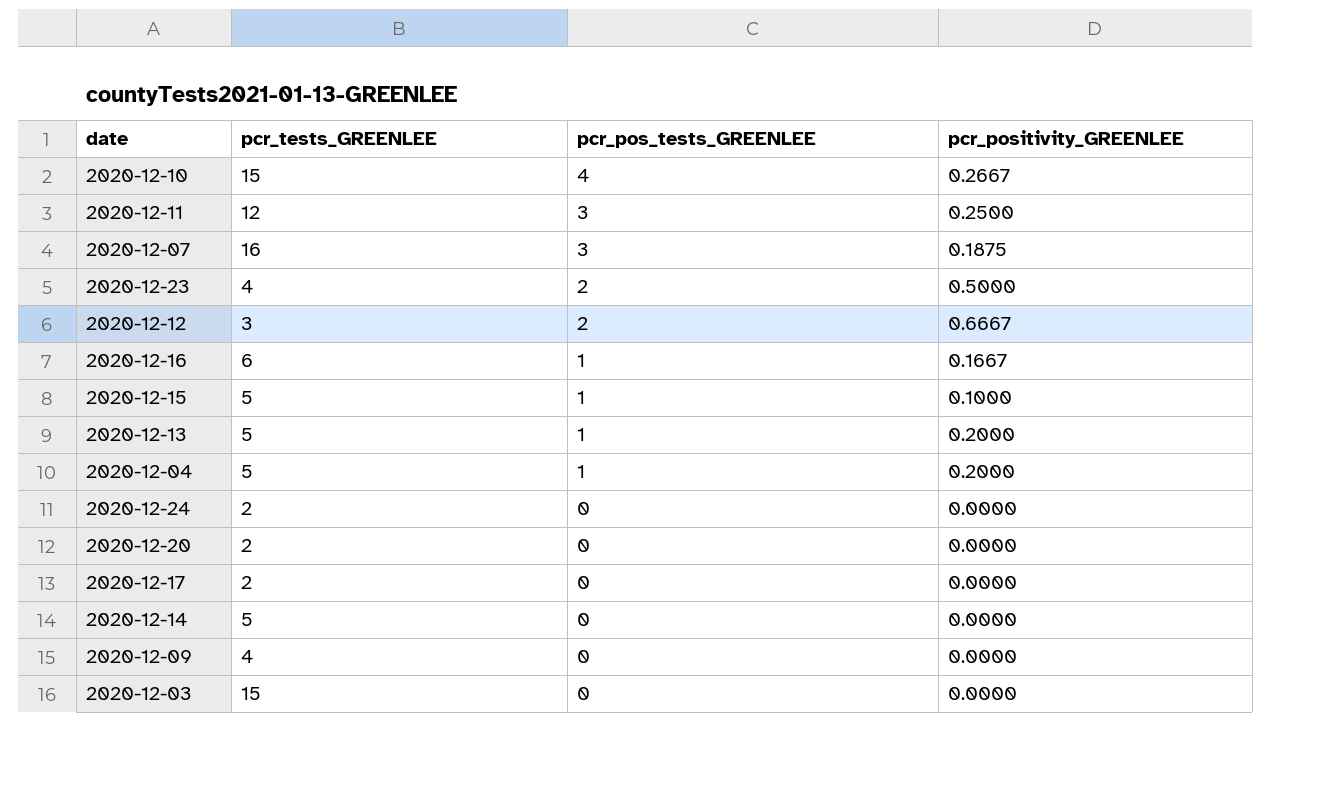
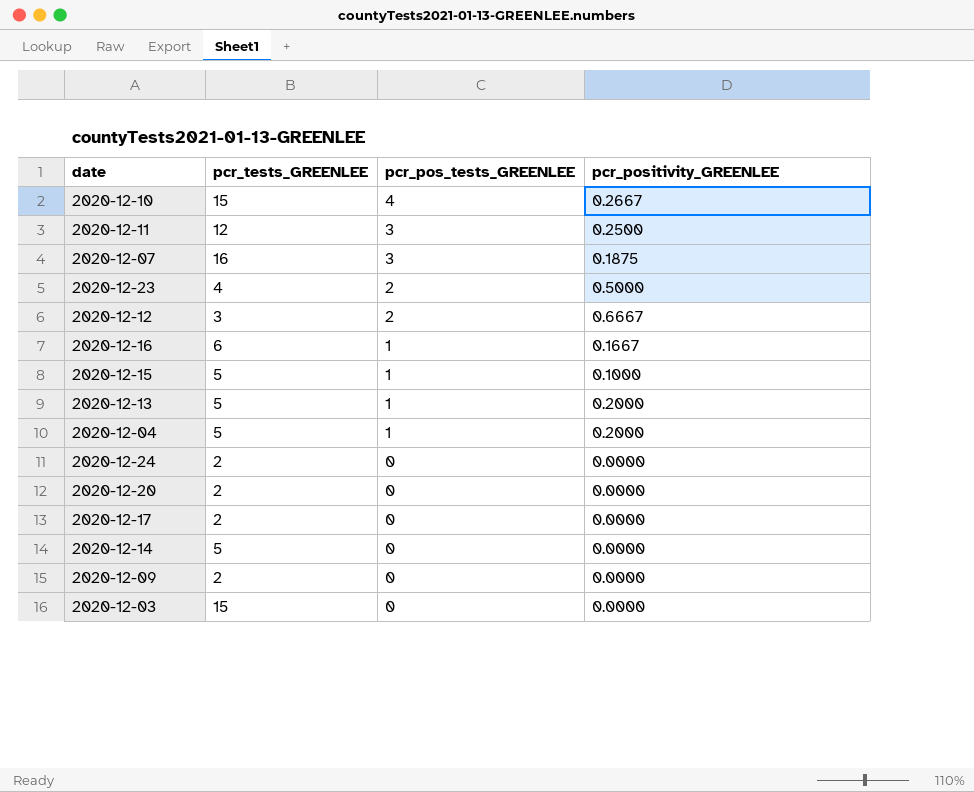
2020-12-09 | pcr_tests_GREENLEE: 4 -> 2

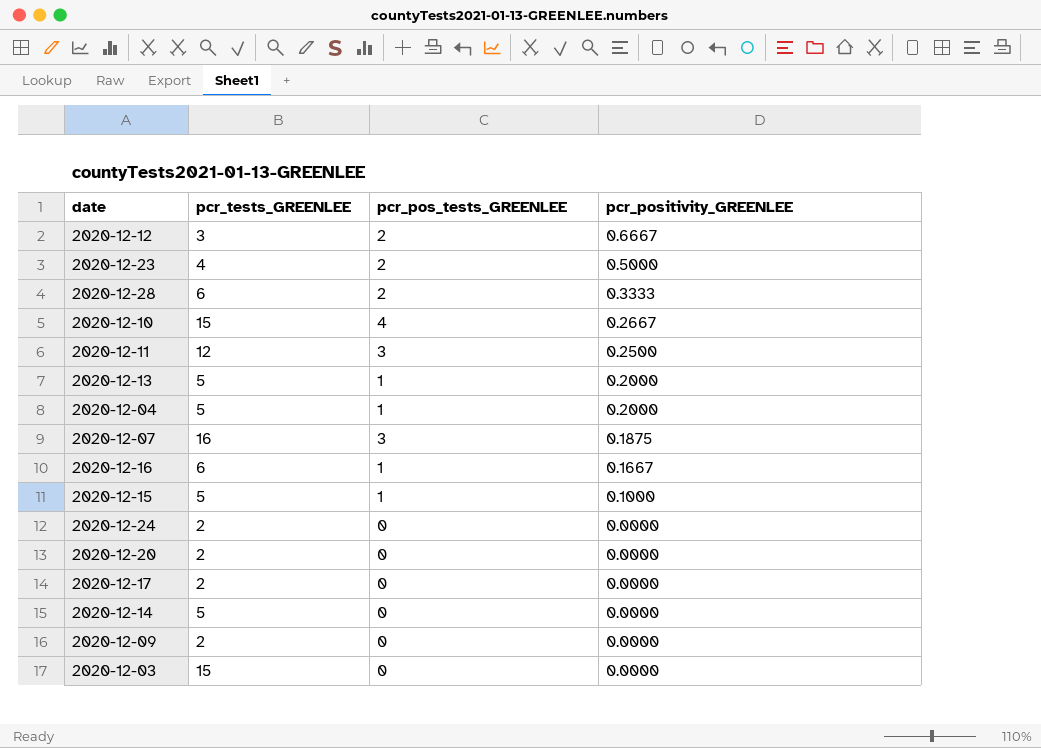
row order: pcr_pos_tests_GREENLEE descending -> pcr_positivity_GREENLEE descending
row 2020-12-28: none -> 6 | 2 | 0.3333

